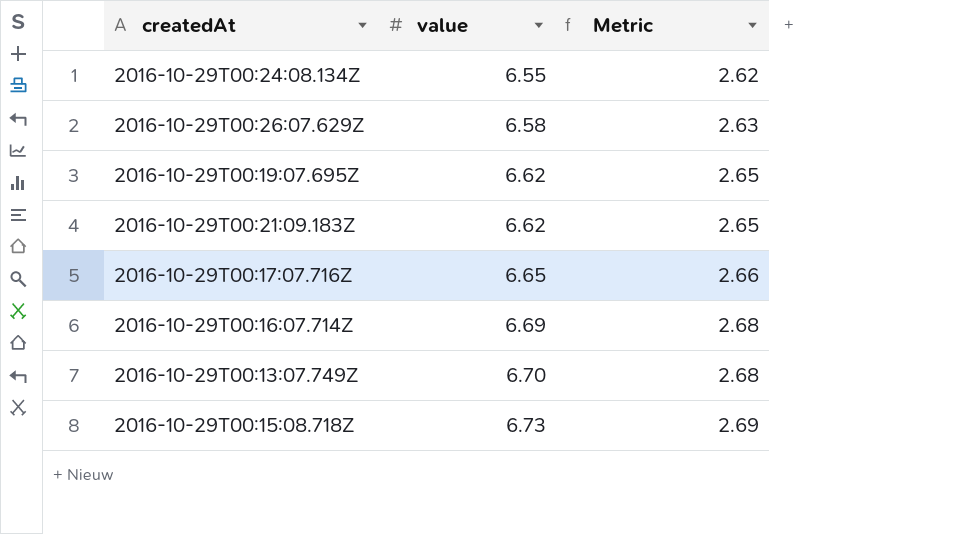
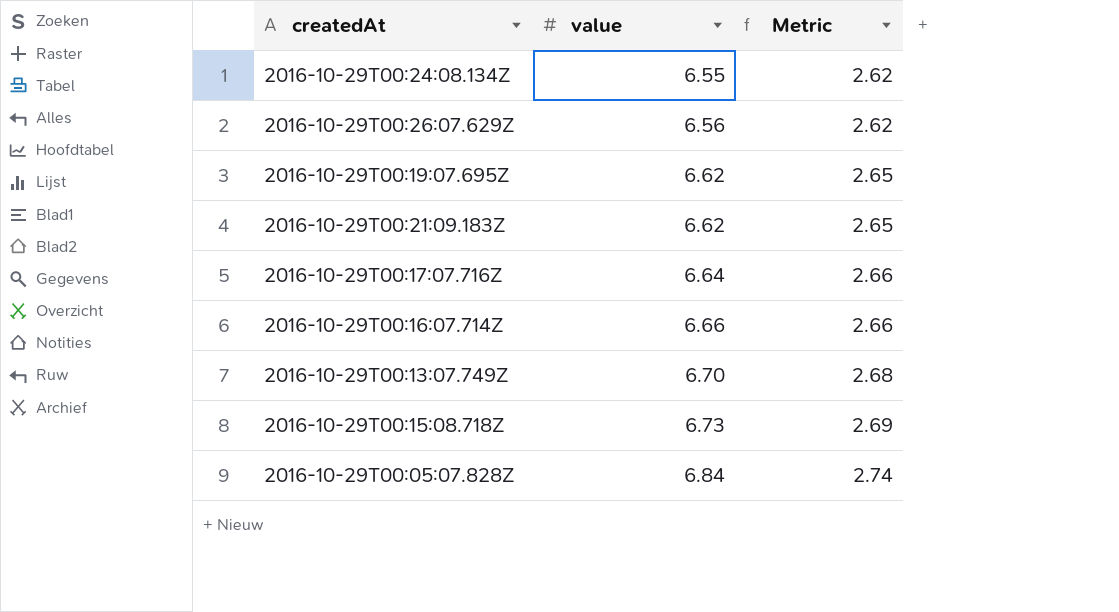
2016-10-29T00:26:07.629Z | value: 6.58 -> 6.56
2016-10-29T00:26:07.629Z | Metric: 2.63 -> 2.62
2016-10-29T00:17:07.716Z | value: 6.65 -> 6.64
2016-10-29T00:16:07.714Z | value: 6.69 -> 6.66
2016-10-29T00:16:07.714Z | Metric: 2.68 -> 2.66
row 2016-10-29T00:05:07.828Z: none -> 6.84 | 2.74

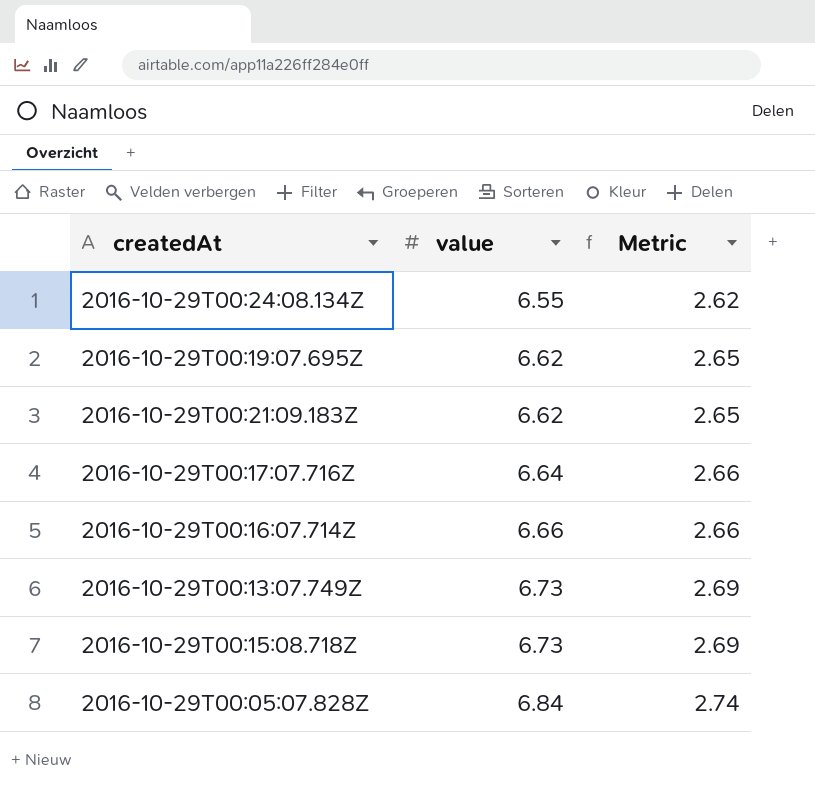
row 2016-10-29T00:26:07.629Z: 6.56 | 2.62 -> none
2016-10-29T00:13:07.749Z | value: 6.70 -> 6.73
2016-10-29T00:13:07.749Z | Metric: 2.68 -> 2.69

